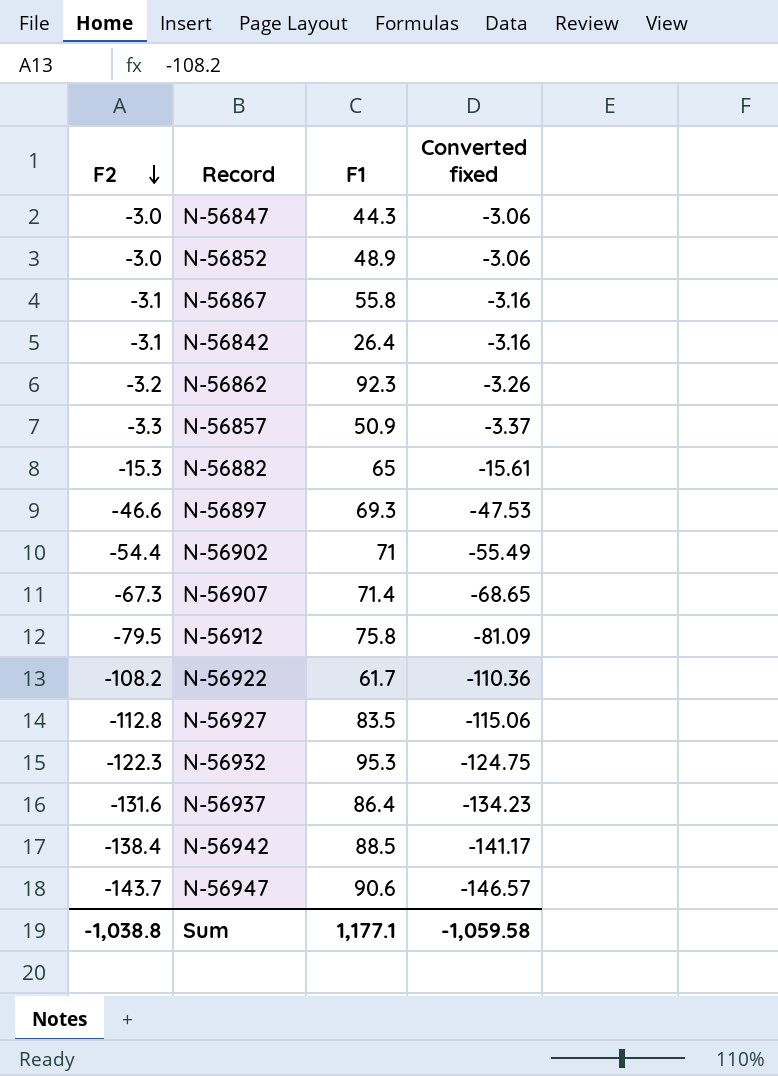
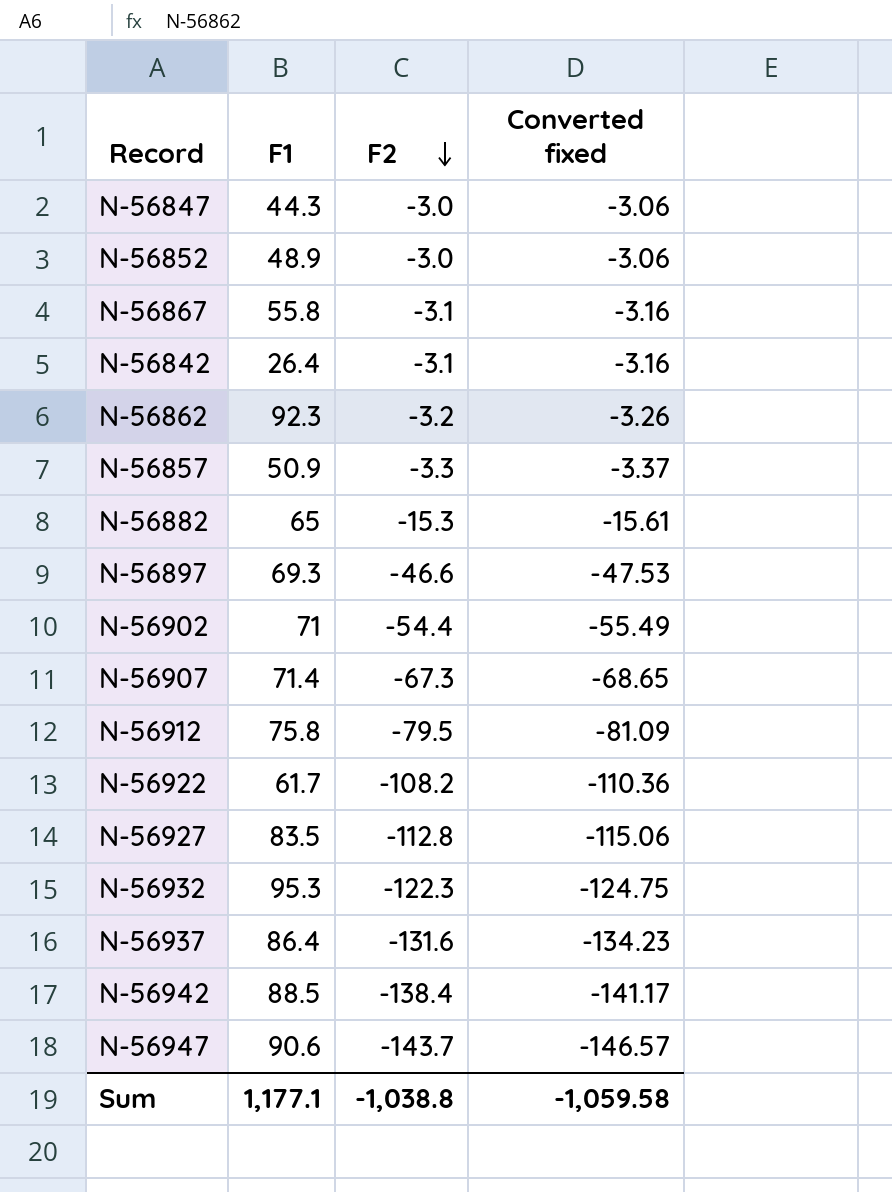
column F2 | position: 1 -> 3

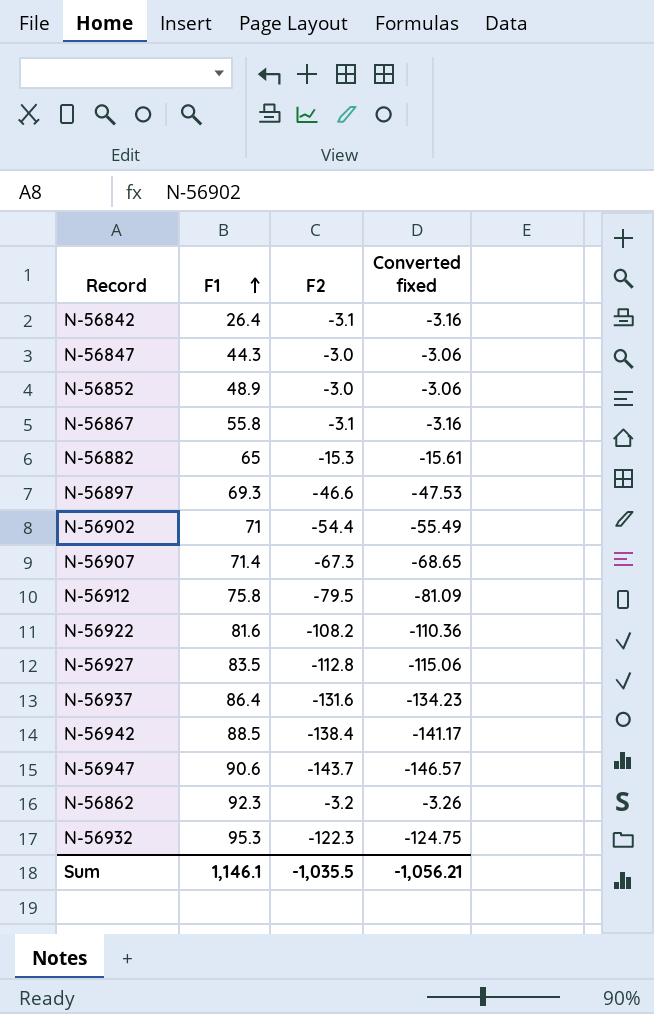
row order: F2 descending -> F1 ascending
row N-56857: 50.9 | -3.3 | -3.37 -> none
N-56922 | F1: 61.7 -> 81.6
Sum | F1: 1,177.1 -> 1,146.1
Sum | F2: -1,038.8 -> -1,035.5
Sum | Converted fixed: -1,059.58 -> -1,056.21

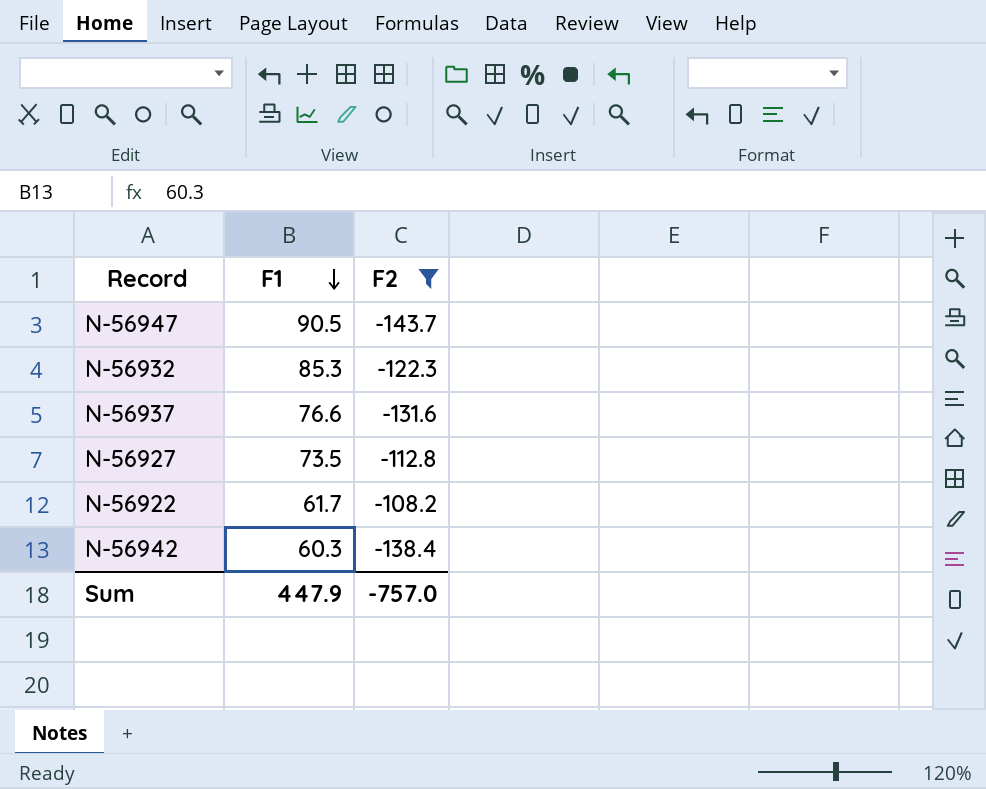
filter: none -> F2 <= -108.2
row order: F1 ascending -> F1 descending
column Converted fixed | formula: [F2] * 1.02 -> none
N-56947 | F1: 90.6 -> 90.5
N-56932 | F1: 95.3 -> 85.3
N-56937 | F1: 86.4 -> 76.6
N-56927 | F1: 83.5 -> 73.5
N-56922 | F1: 81.6 -> 61.7
N-56942 | F1: 88.5 -> 60.3
Sum | F1: 1,146.1 -> 447.9
Sum | F2: -1,035.5 -> -757.0

